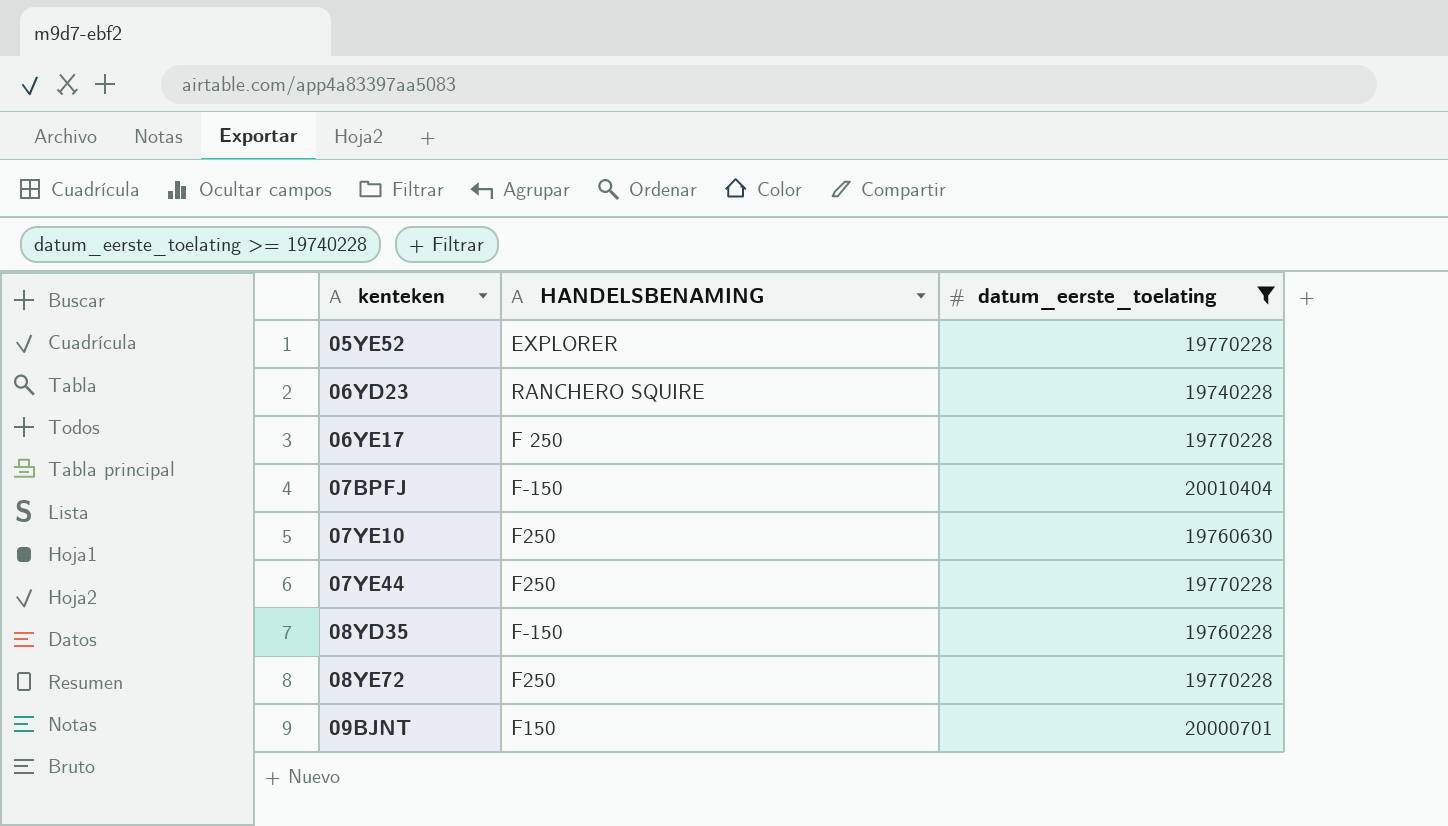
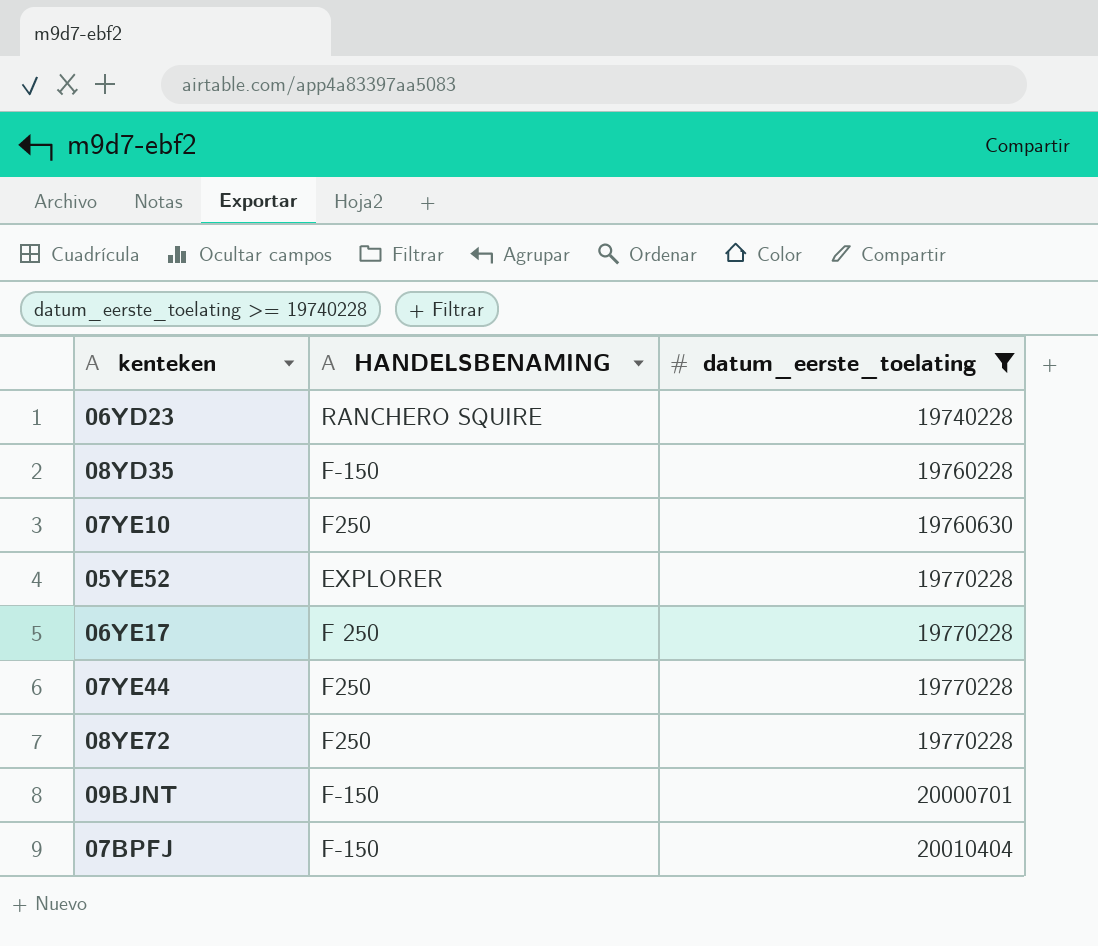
row order: kenteken ascending -> datum_eerste_toelating ascending
09BJNT | HANDELSBENAMING: F150 -> F-150

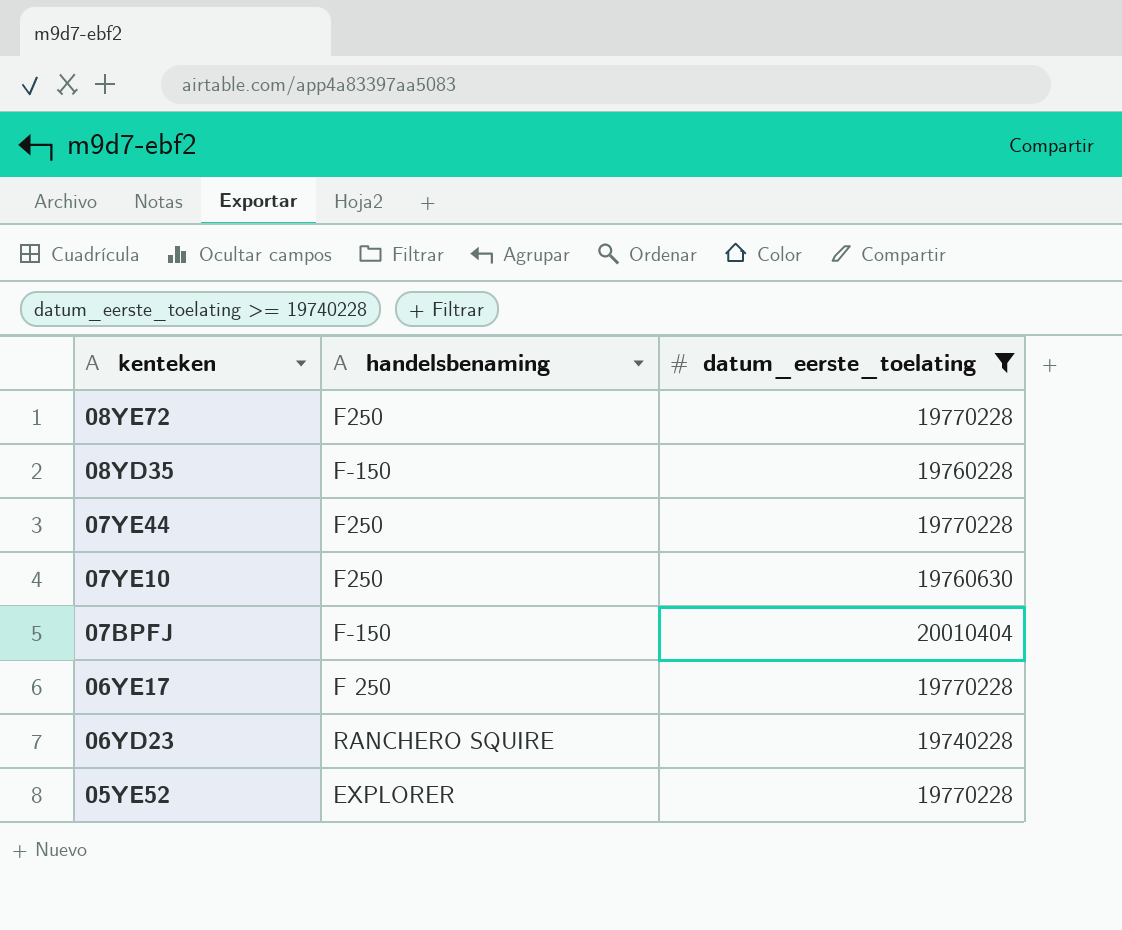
row order: datum_eerste_toelating ascending -> kenteken descending
column name: HANDELSBENAMING -> handelsbenaming
row 09BJNT: F-150 | 20000701 -> none

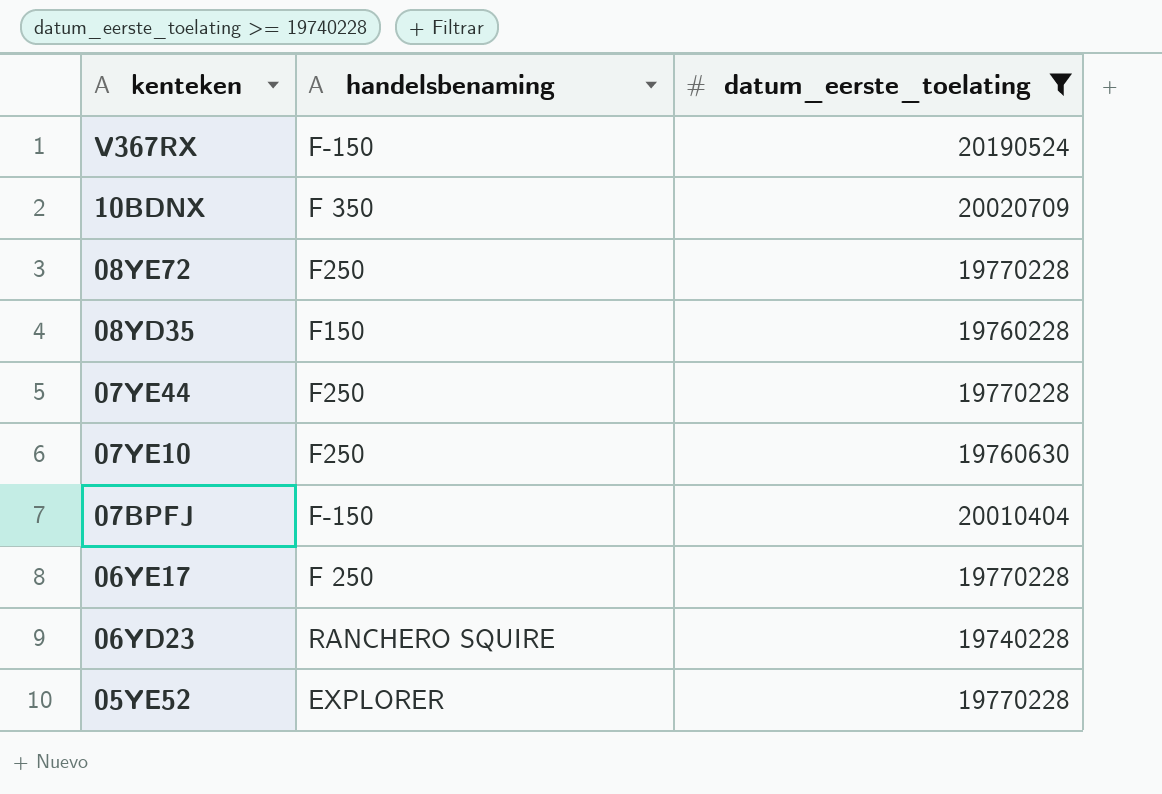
row V367RX: none -> F-150 | 20190524
row 10BDNX: none -> F 350 | 20020709
08YD35 | handelsbenaming: F-150 -> F150

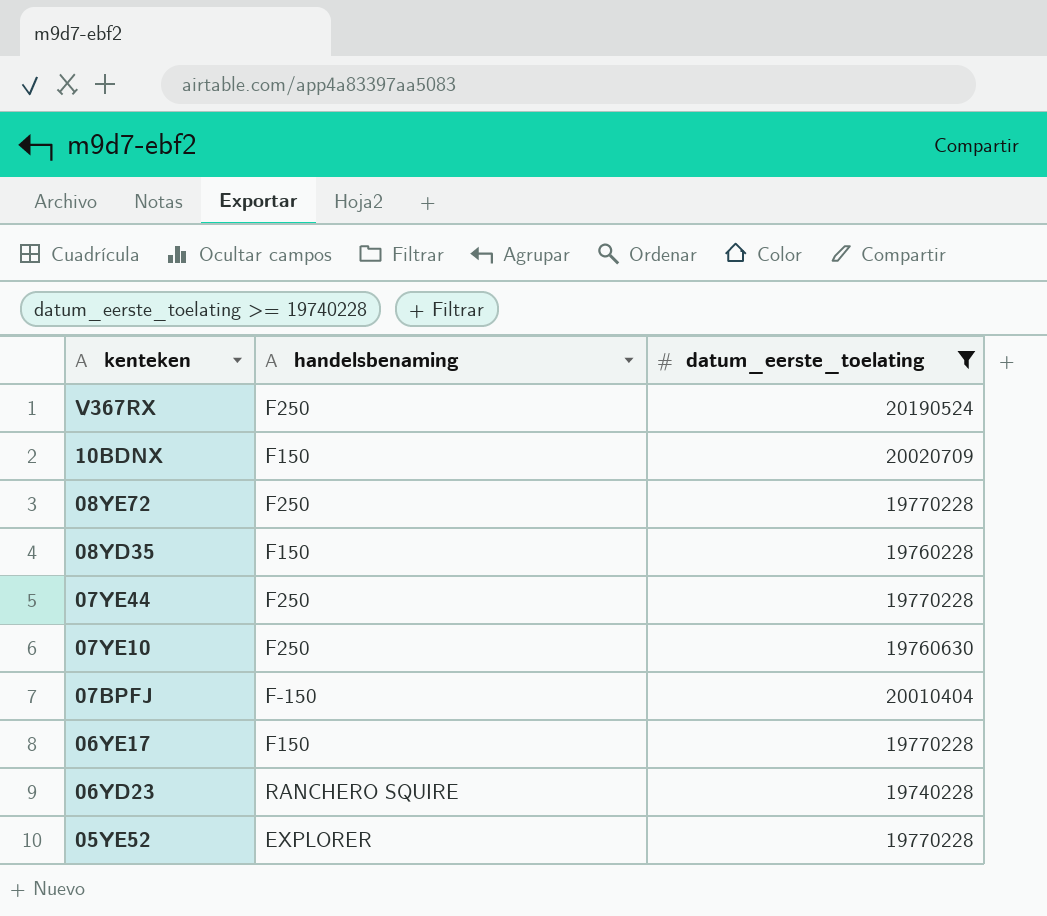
V367RX | handelsbenaming: F-150 -> F250
10BDNX | handelsbenaming: F 350 -> F150
06YE17 | handelsbenaming: F 250 -> F150

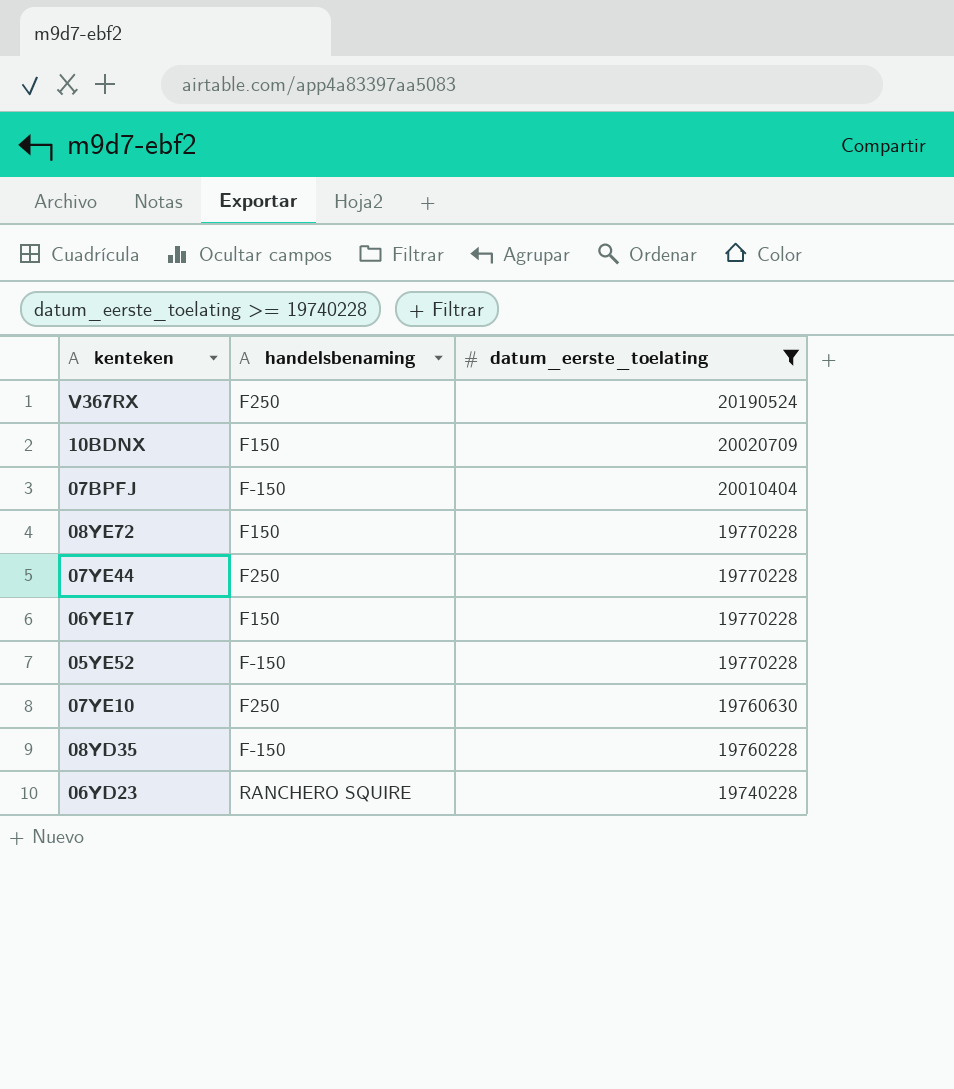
row order: kenteken descending -> datum_eerste_toelating descending
08YE72 | handelsbenaming: F250 -> F150
05YE52 | handelsbenaming: EXPLORER -> F-150
08YD35 | handelsbenaming: F150 -> F-150

